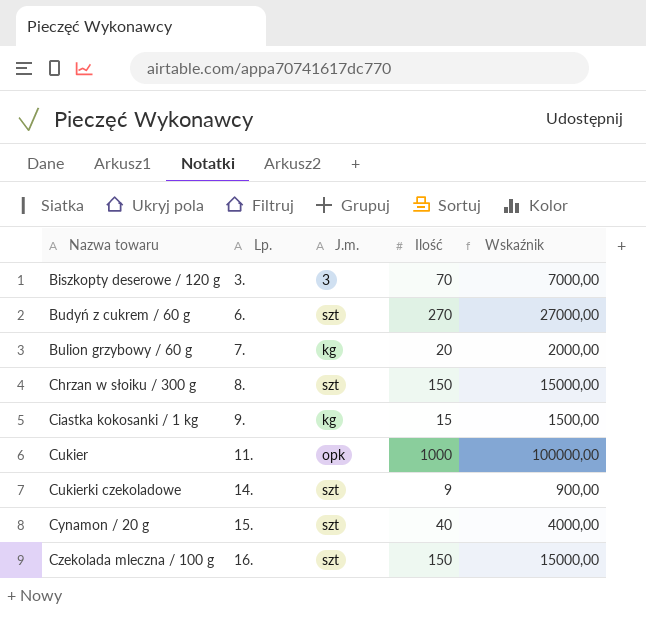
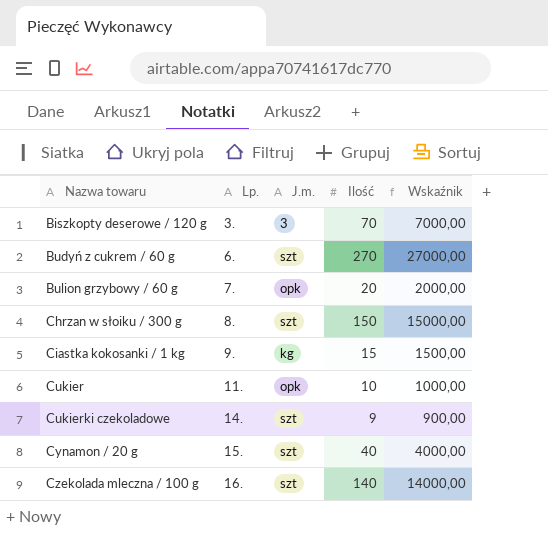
Bulion grzybowy / 60 g | J.m.: kg -> opk
Cukier | Ilość: 1000 -> 10
Cukier | Wskaźnik: 100000,00 -> 1000,00
Czekolada mleczna / 100 g | Ilość: 150 -> 140
Czekolada mleczna / 100 g | Wskaźnik: 15000,00 -> 14000,00

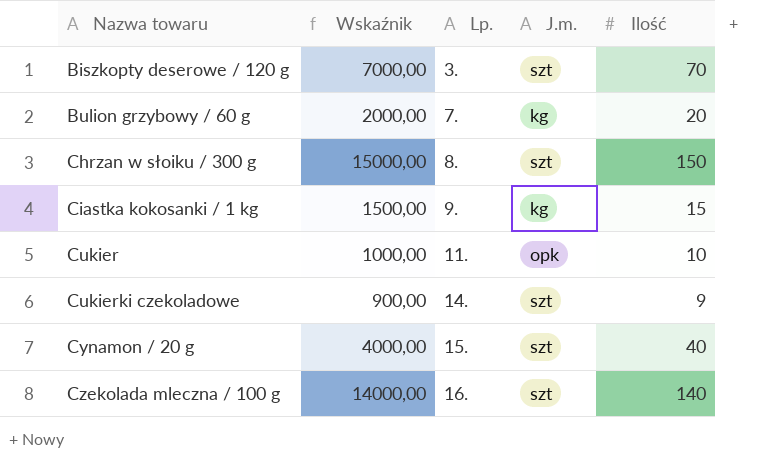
column Wskaźnik | position: 5 -> 2
row Budyń z cukrem / 60 g: 6. | szt | 270 | 27000,00 -> none
Biszkopty deserowe / 120 g | J.m.: 3 -> szt
Bulion grzybowy / 60 g | J.m.: opk -> kg

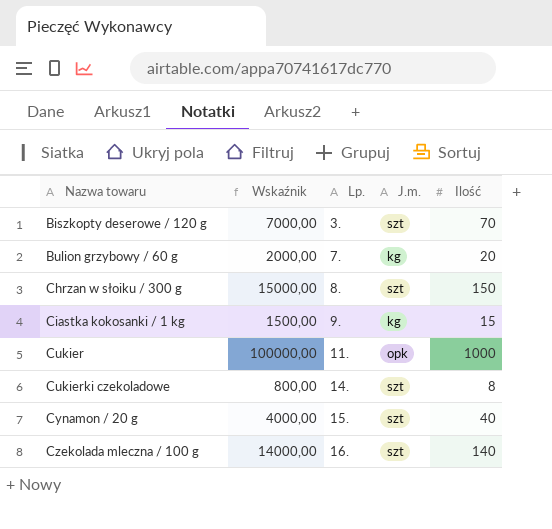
Cukier | Wskaźnik: 1000,00 -> 100000,00
Cukier | Ilość: 10 -> 1000
Cukierki czekoladowe | Wskaźnik: 900,00 -> 800,00
Cukierki czekoladowe | Ilość: 9 -> 8

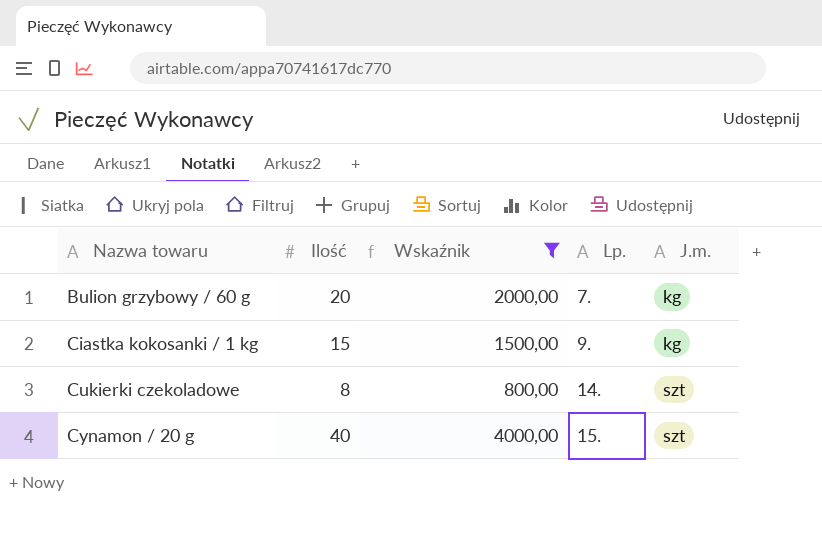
filter: none -> Wskaźnik <= 4000,00
column Ilość | position: 5 -> 2

